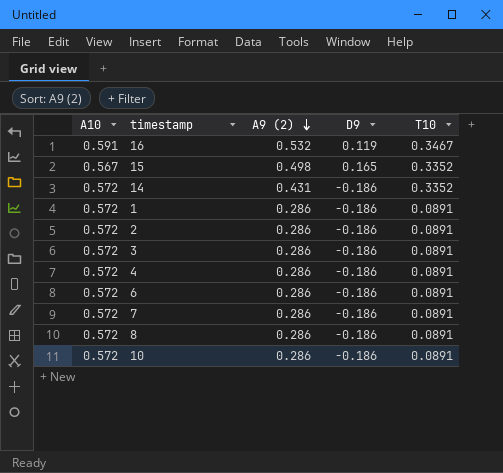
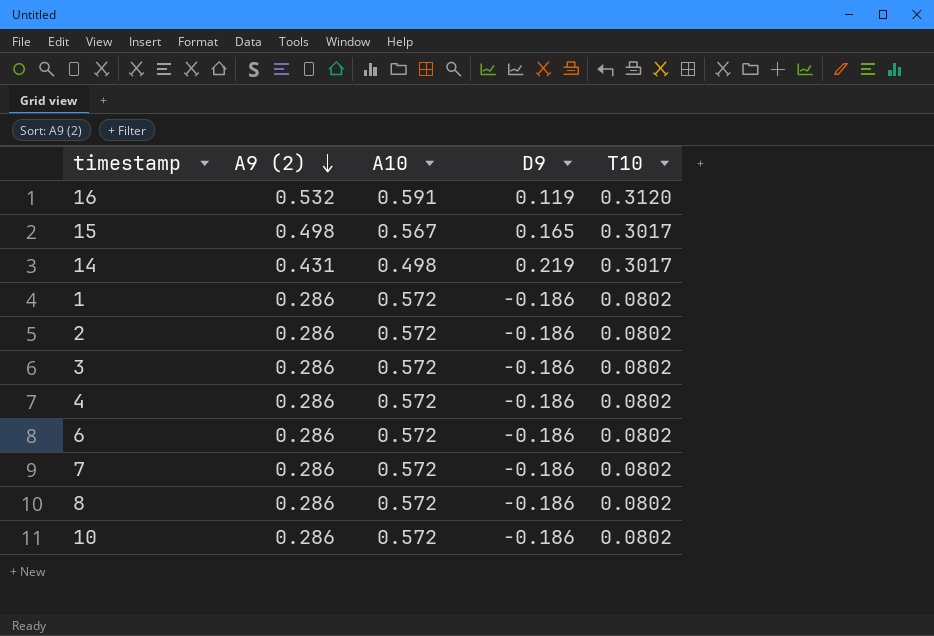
column A10 | position: 1 -> 3
16 | T10: 0.3467 -> 0.3120
15 | T10: 0.3352 -> 0.3017
14 | A10: 0.572 -> 0.498
14 | D9: -0.186 -> 0.219
14 | T10: 0.3352 -> 0.3017
1 | T10: 0.0891 -> 0.0802
2 | T10: 0.0891 -> 0.0802
3 | T10: 0.0891 -> 0.0802
4 | T10: 0.0891 -> 0.0802
6 | T10: 0.0891 -> 0.0802
7 | T10: 0.0891 -> 0.0802
8 | T10: 0.0891 -> 0.0802
10 | T10: 0.0891 -> 0.0802

